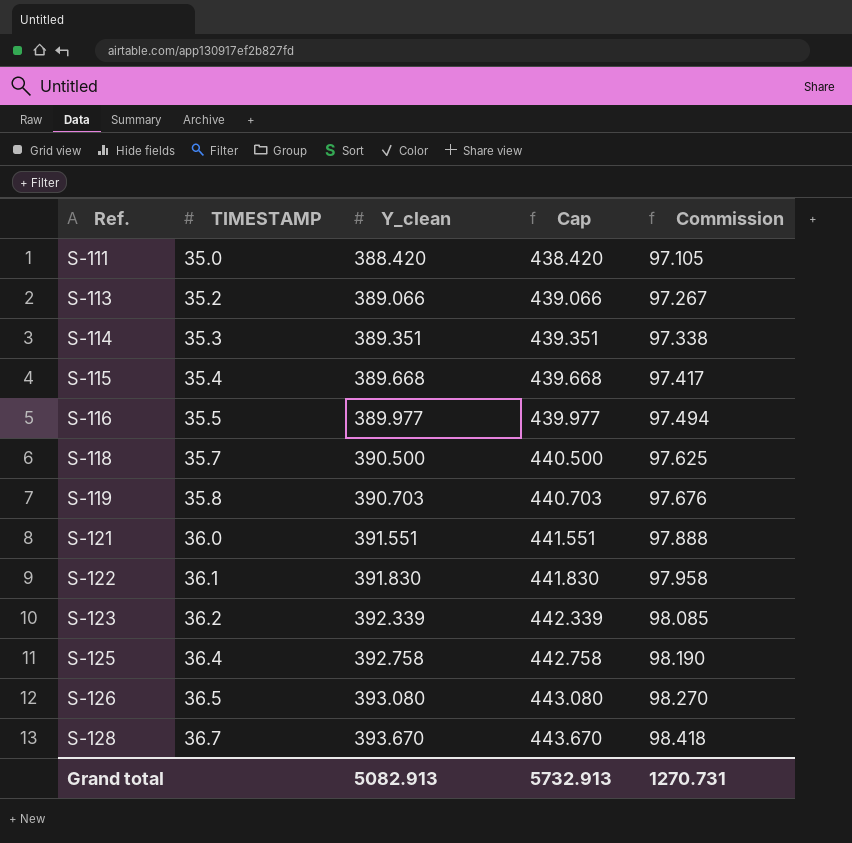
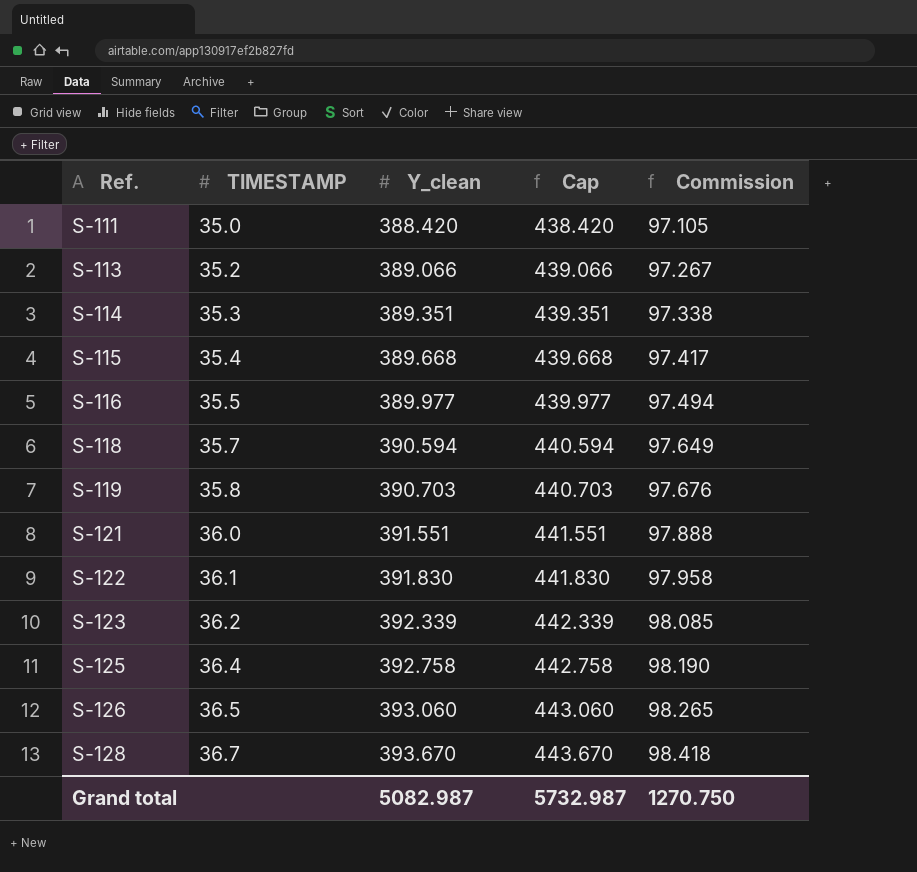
S-118 | Y_clean: 390.500 -> 390.594
S-118 | Cap: 440.500 -> 440.594
S-118 | Commission: 97.625 -> 97.649
S-126 | Y_clean: 393.080 -> 393.060
S-126 | Cap: 443.080 -> 443.060
S-126 | Commission: 98.270 -> 98.265
Grand total | Y_clean: 5082.913 -> 5082.987
Grand total | Cap: 5732.913 -> 5732.987
Grand total | Commission: 1270.731 -> 1270.750

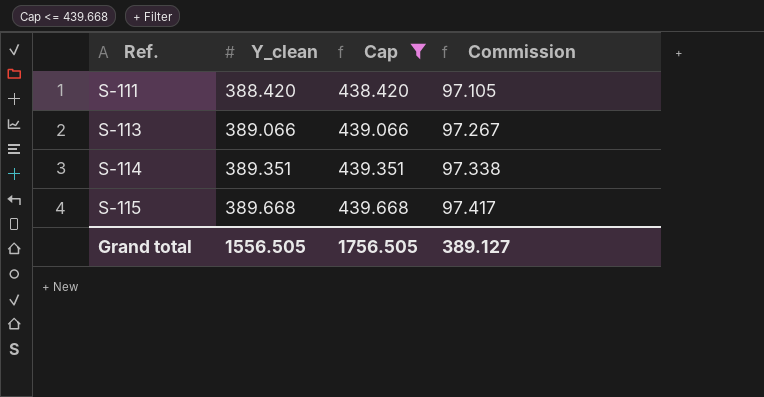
filter: none -> Cap <= 439.668
column TIMESTAMP | position: 2 -> none
Grand total | Y_clean: 5082.987 -> 1556.505
Grand total | Cap: 5732.987 -> 1756.505
Grand total | Commission: 1270.750 -> 389.127

